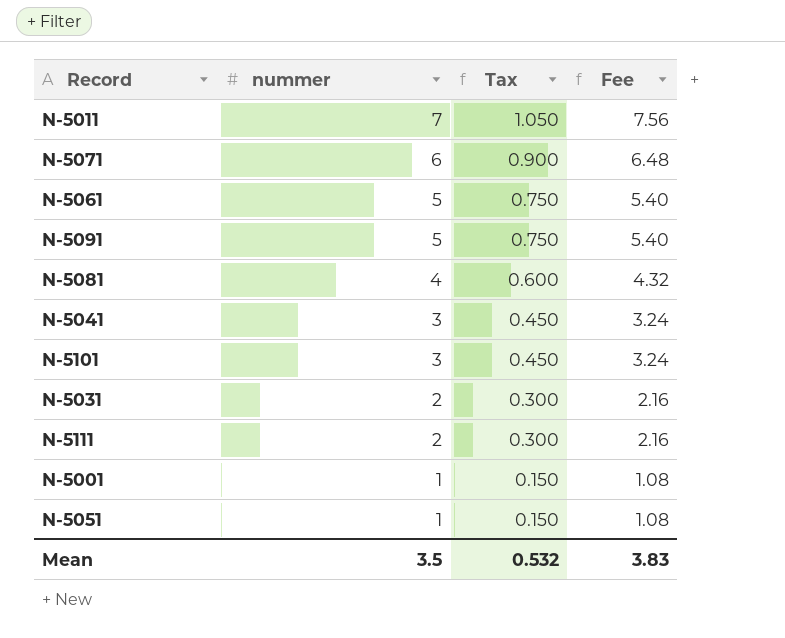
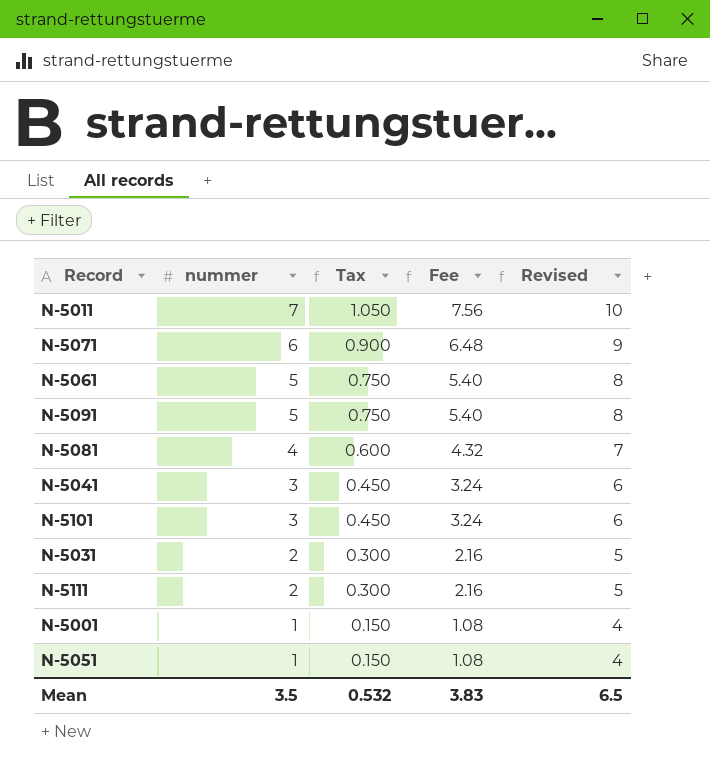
column Revised | formula: none -> [nummer] + 3

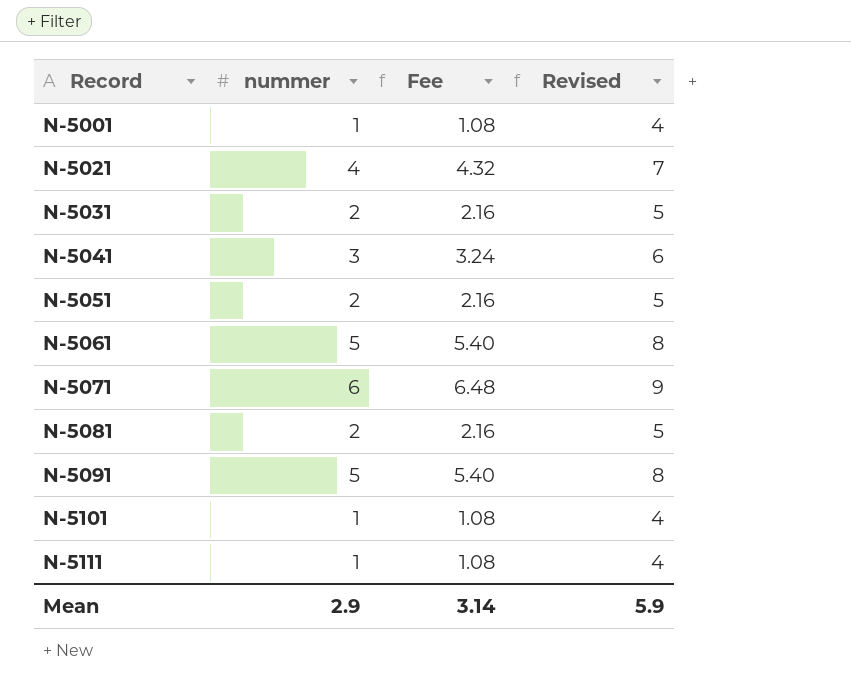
row order: nummer descending -> Record ascending
column Tax | formula: [nummer] * 0.15 -> none
row N-5011: 7 | 1.050 | 7.56 | 10 -> none
row N-5021: none -> 4 | 4.32 | 7
N-5051 | nummer: 1 -> 2
N-5051 | Fee: 1.08 -> 2.16
N-5051 | Revised: 4 -> 5
N-5081 | nummer: 4 -> 2
N-5081 | Fee: 4.32 -> 2.16
N-5081 | Revised: 7 -> 5
N-5101 | nummer: 3 -> 1
N-5101 | Fee: 3.24 -> 1.08
N-5101 | Revised: 6 -> 4
N-5111 | nummer: 2 -> 1
N-5111 | Fee: 2.16 -> 1.08
N-5111 | Revised: 5 -> 4
Mean | nummer: 3.5 -> 2.9
Mean | Fee: 3.83 -> 3.14
Mean | Revised: 6.5 -> 5.9

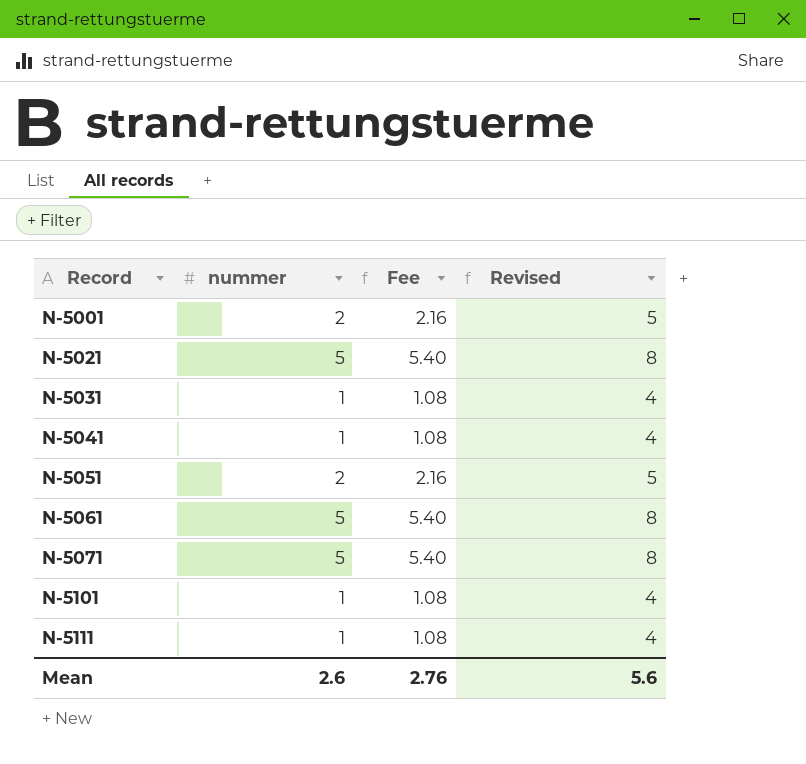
row N-5081: 2 | 2.16 | 5 -> none
row N-5091: 5 | 5.40 | 8 -> none
N-5001 | nummer: 1 -> 2
N-5001 | Fee: 1.08 -> 2.16
N-5001 | Revised: 4 -> 5
N-5021 | nummer: 4 -> 5
N-5021 | Fee: 4.32 -> 5.40
N-5021 | Revised: 7 -> 8
N-5031 | nummer: 2 -> 1
N-5031 | Fee: 2.16 -> 1.08
N-5031 | Revised: 5 -> 4
N-5041 | nummer: 3 -> 1
N-5041 | Fee: 3.24 -> 1.08
N-5041 | Revised: 6 -> 4
N-5071 | nummer: 6 -> 5
N-5071 | Fee: 6.48 -> 5.40
N-5071 | Revised: 9 -> 8
Mean | nummer: 2.9 -> 2.6
Mean | Fee: 3.14 -> 2.76
Mean | Revised: 5.9 -> 5.6

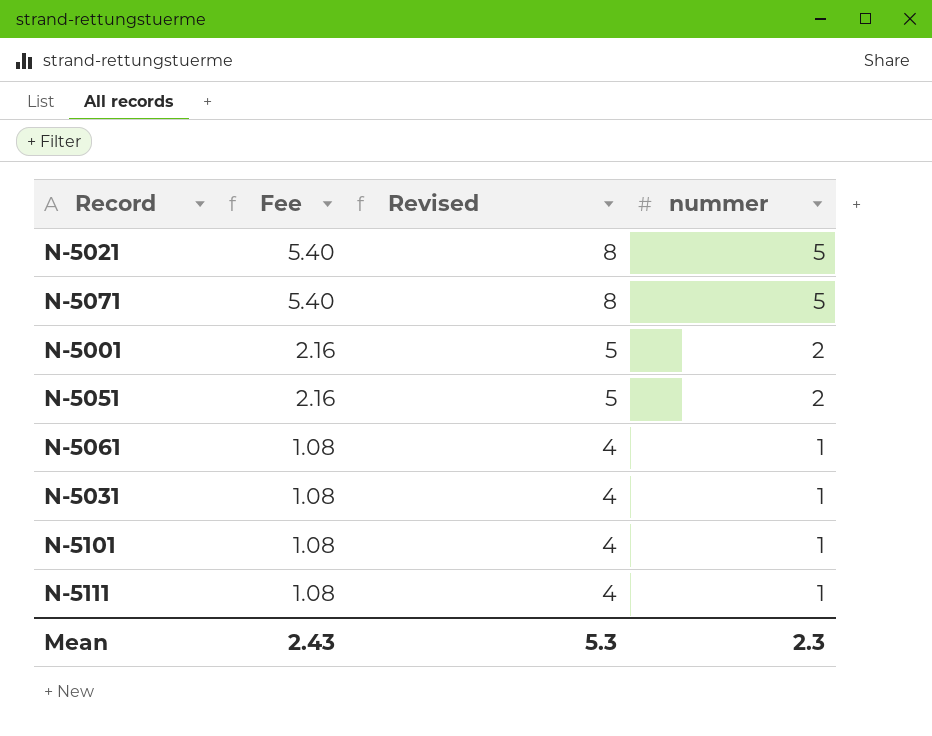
row order: Record ascending -> Fee descending
column nummer | position: 2 -> 4
row N-5041: 1 | 1.08 | 4 -> none
N-5061 | Fee: 5.40 -> 1.08
N-5061 | Revised: 8 -> 4
N-5061 | nummer: 5 -> 1
Mean | Fee: 2.76 -> 2.43
Mean | Revised: 5.6 -> 5.3
Mean | nummer: 2.6 -> 2.3

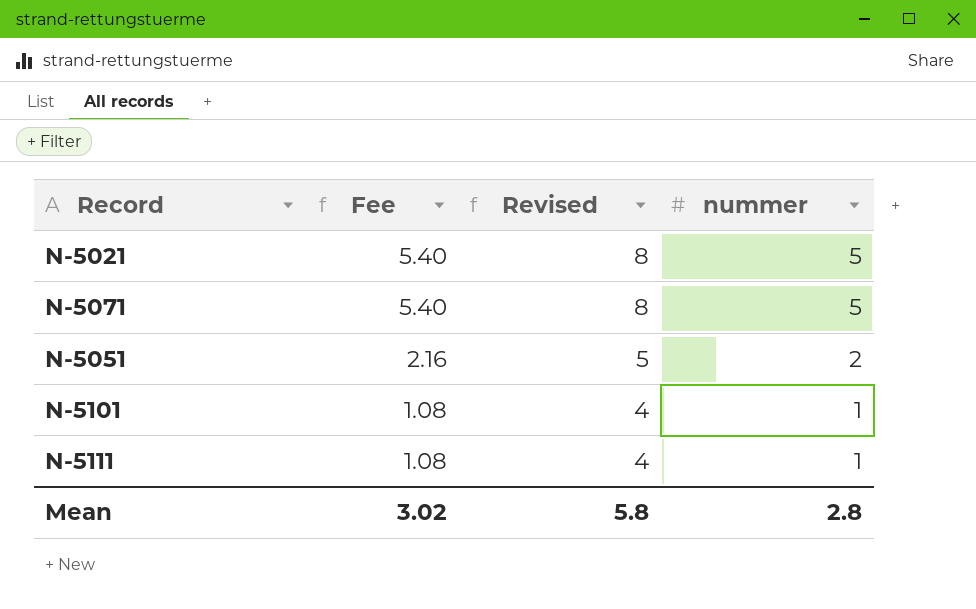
row N-5001: 2.16 | 5 | 2 -> none
row N-5061: 1.08 | 4 | 1 -> none
row N-5031: 1.08 | 4 | 1 -> none
Mean | Fee: 2.43 -> 3.02
Mean | Revised: 5.3 -> 5.8
Mean | nummer: 2.3 -> 2.8

